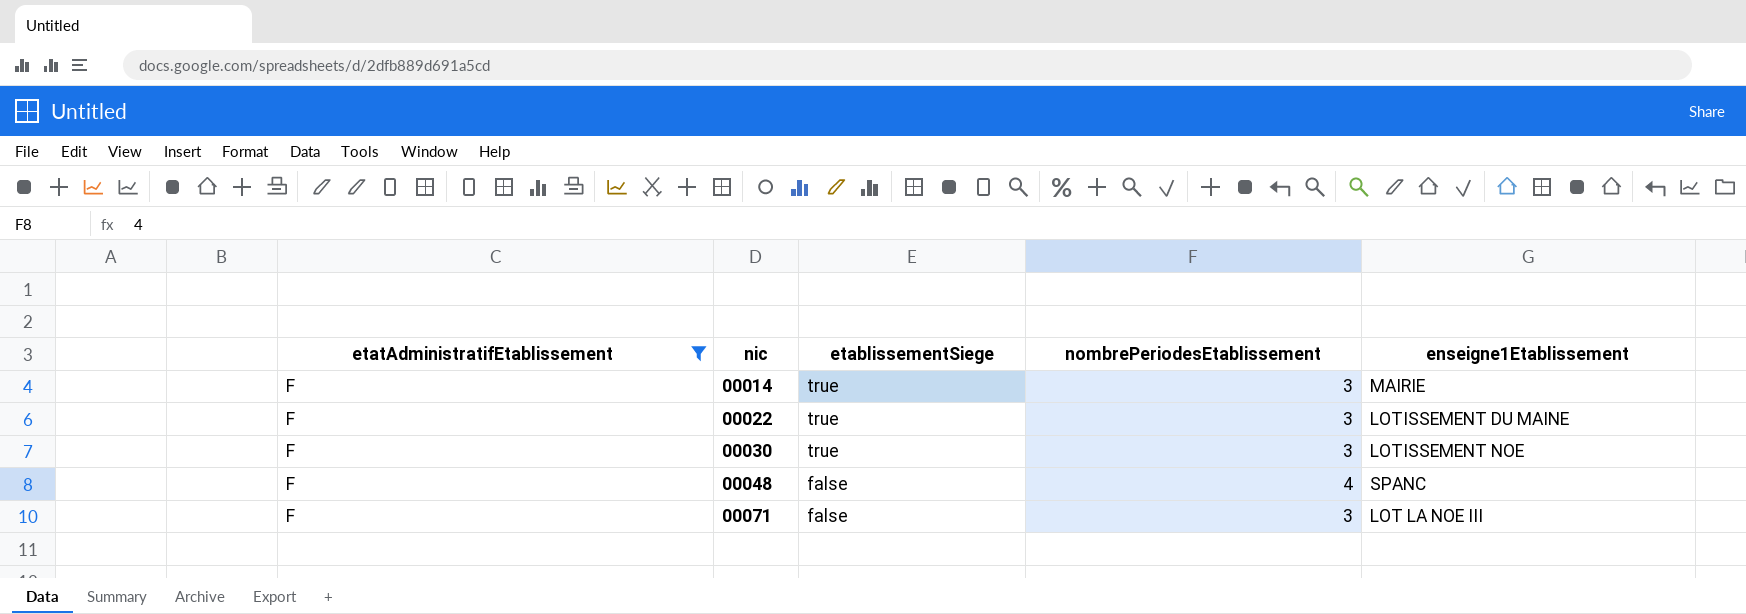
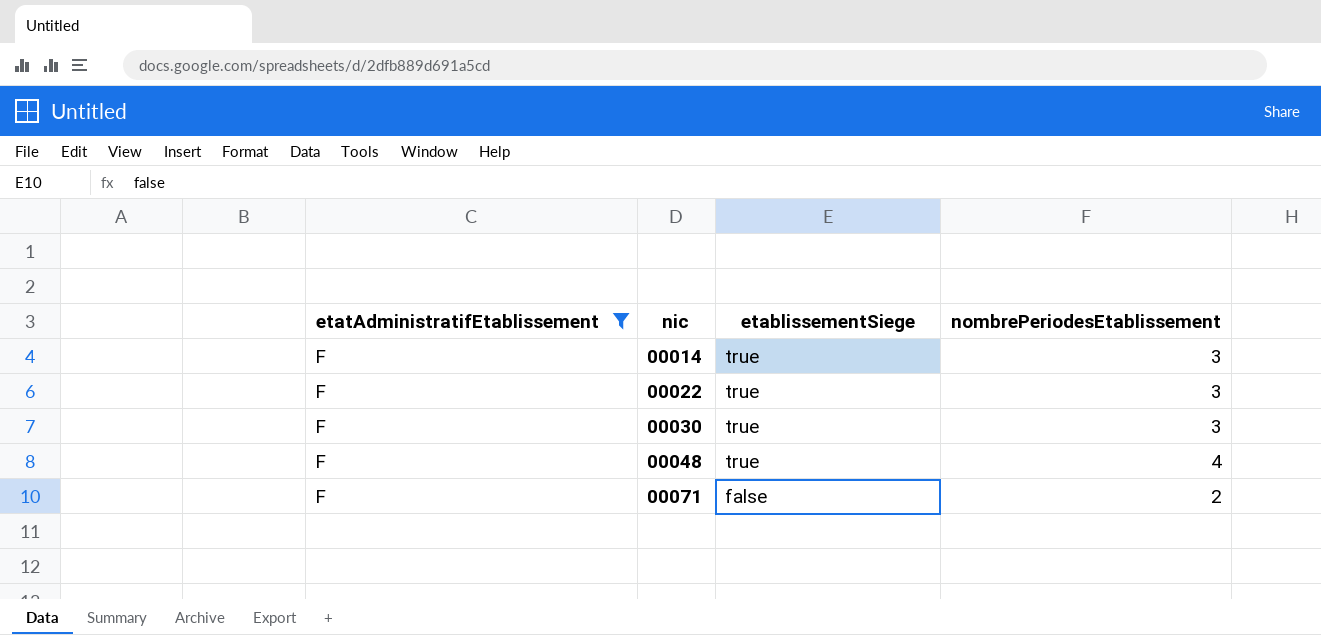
column enseigne1Etablissement | position: 5 -> none
00048 | etablissementSiege: false -> true
00071 | nombrePeriodesEtablissement: 3 -> 2

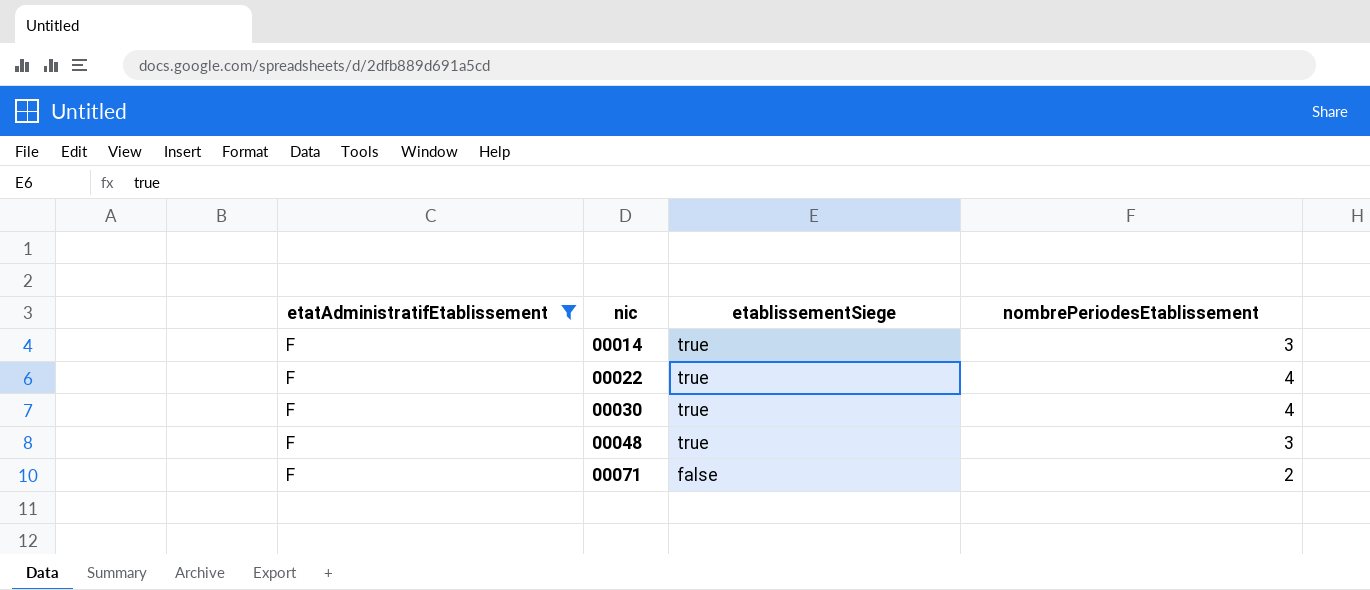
00022 | nombrePeriodesEtablissement: 3 -> 4
00030 | nombrePeriodesEtablissement: 3 -> 4
00048 | nombrePeriodesEtablissement: 4 -> 3

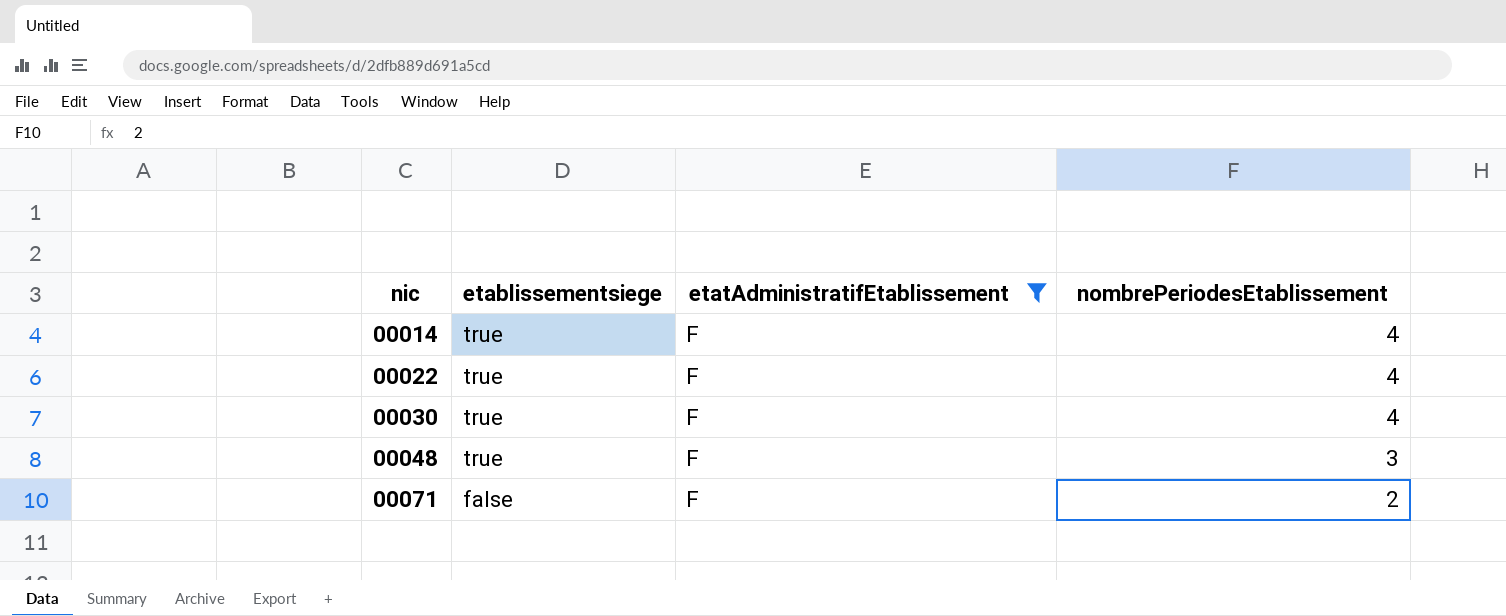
column name: etablissementSiege -> etablissementsiege
column etatAdministratifEtablissement | position: 1 -> 3
00014 | nombrePeriodesEtablissement: 3 -> 4

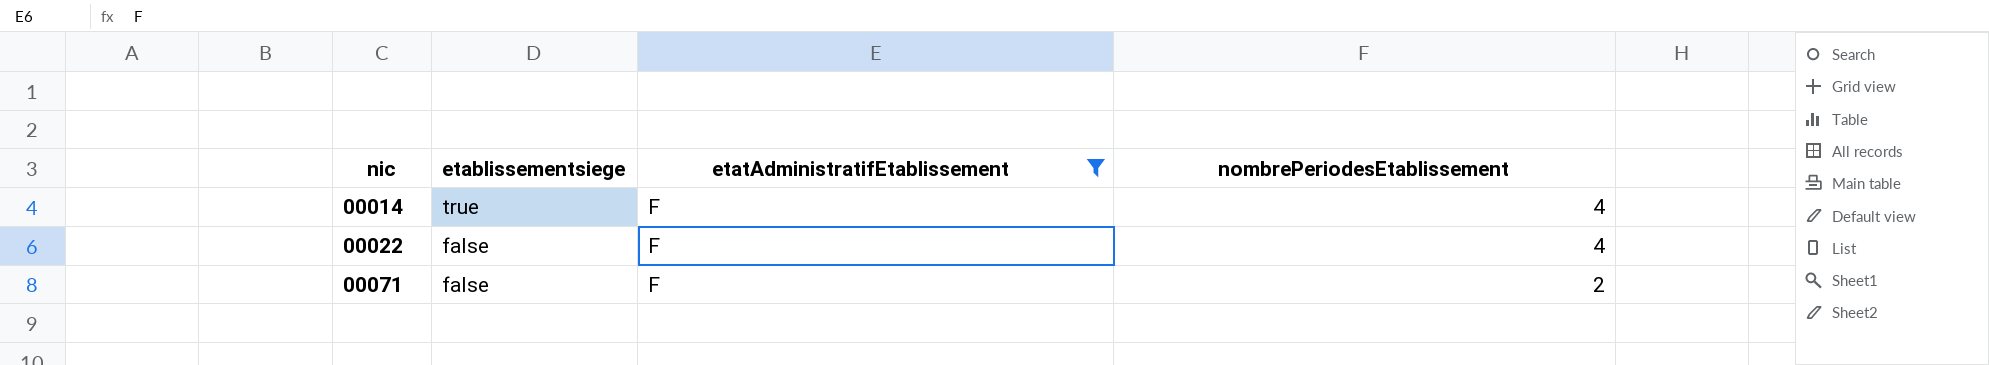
row 00030: true | F | 4 -> none
row 00048: true | F | 3 -> none
00022 | etablissementsiege: true -> false

